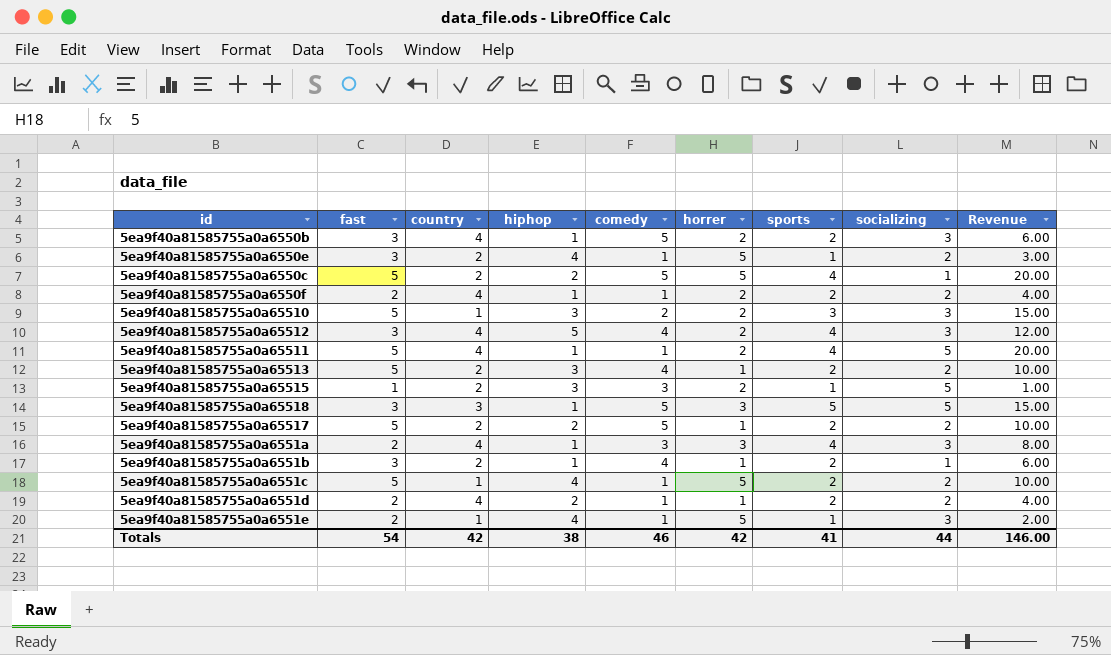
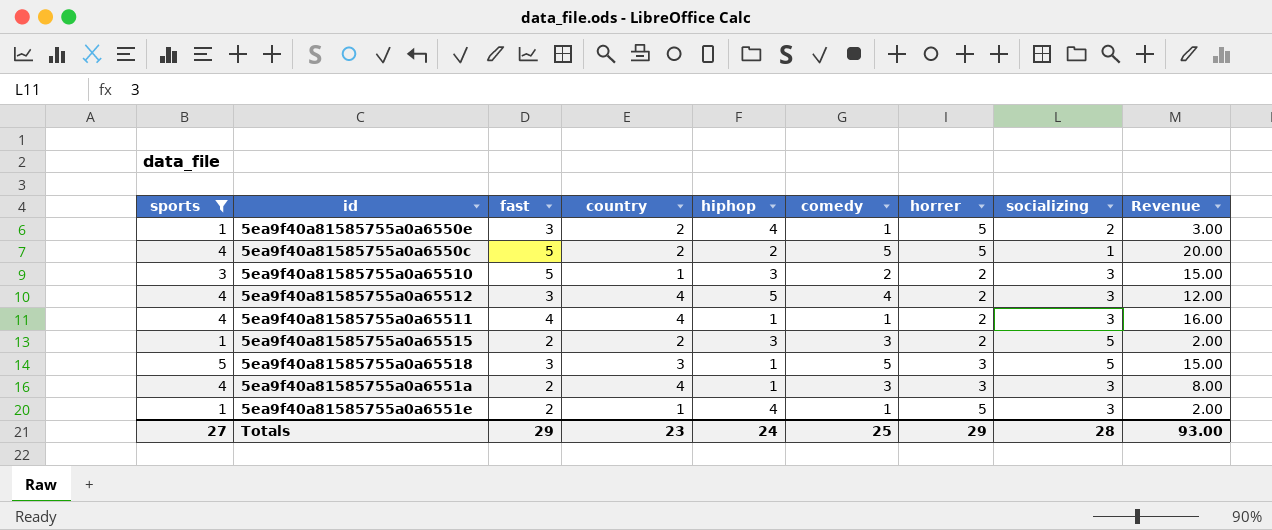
filter: none -> sports != 2
column sports | position: 7 -> 1
5ea9f40a81585755a0a65511 | fast: 5 -> 4
5ea9f40a81585755a0a65511 | socializing: 5 -> 3
5ea9f40a81585755a0a65511 | Revenue: 20.00 -> 16.00
5ea9f40a81585755a0a65515 | fast: 1 -> 2
5ea9f40a81585755a0a65515 | Revenue: 1.00 -> 2.00
Totals | sports: 41 -> 27
Totals | fast: 54 -> 29
Totals | country: 42 -> 23
Totals | hiphop: 38 -> 24
Totals | comedy: 46 -> 25
Totals | horrer: 42 -> 29
Totals | socializing: 44 -> 28
Totals | Revenue: 146.00 -> 93.00

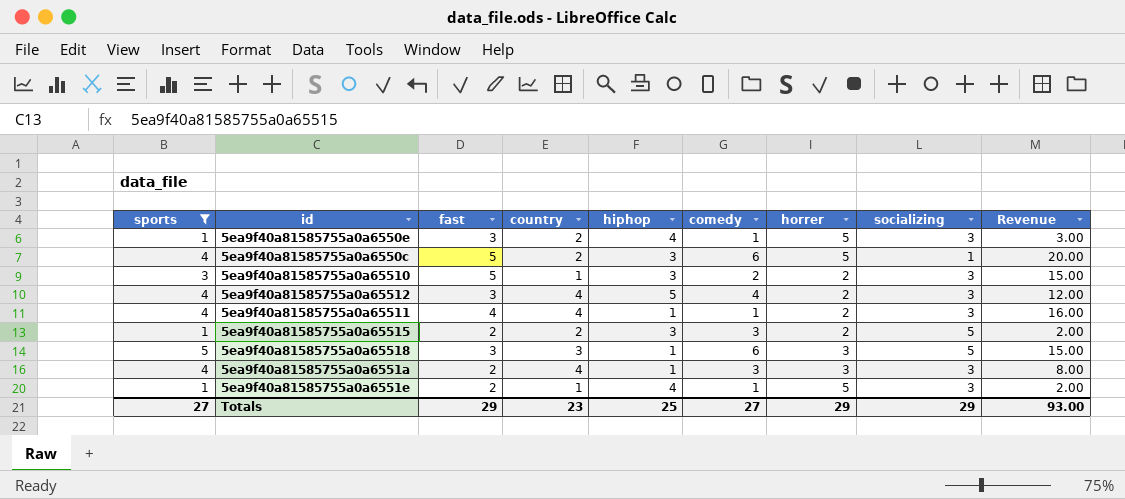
5ea9f40a81585755a0a6550e | socializing: 2 -> 3
5ea9f40a81585755a0a6550c | hiphop: 2 -> 3
5ea9f40a81585755a0a6550c | comedy: 5 -> 6
5ea9f40a81585755a0a65518 | comedy: 5 -> 6
Totals | hiphop: 24 -> 25
Totals | comedy: 25 -> 27
Totals | socializing: 28 -> 29

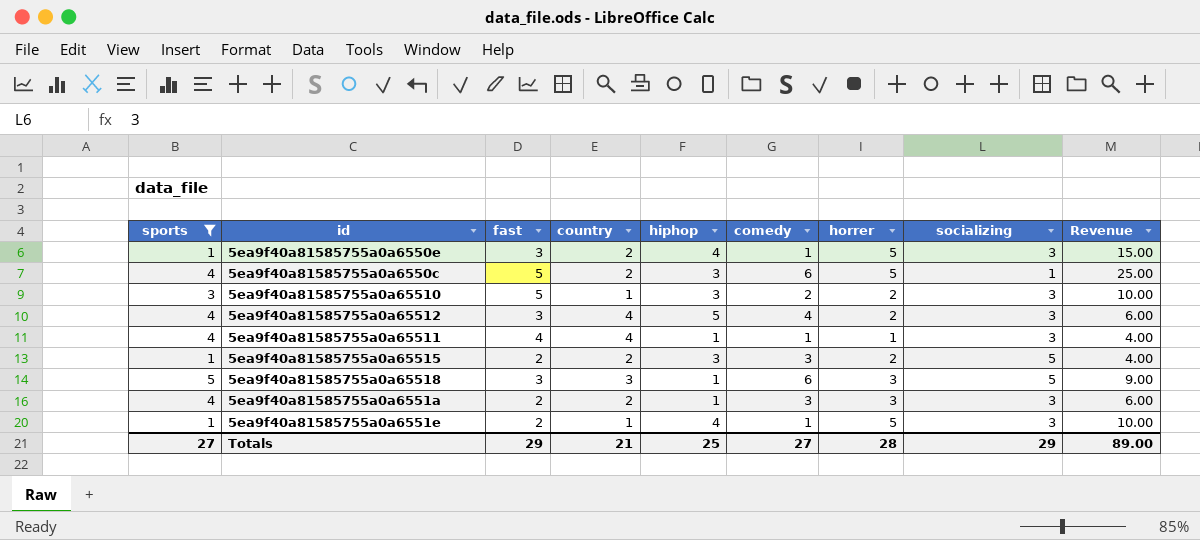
column Revenue | formula: [sports] * [fast] -> [fast] * [horrer]
5ea9f40a81585755a0a65511 | horrer: 2 -> 1
5ea9f40a81585755a0a6551a | country: 4 -> 2
Totals | country: 23 -> 21
Totals | horrer: 29 -> 28
Totals | Revenue: 93.00 -> 89.00

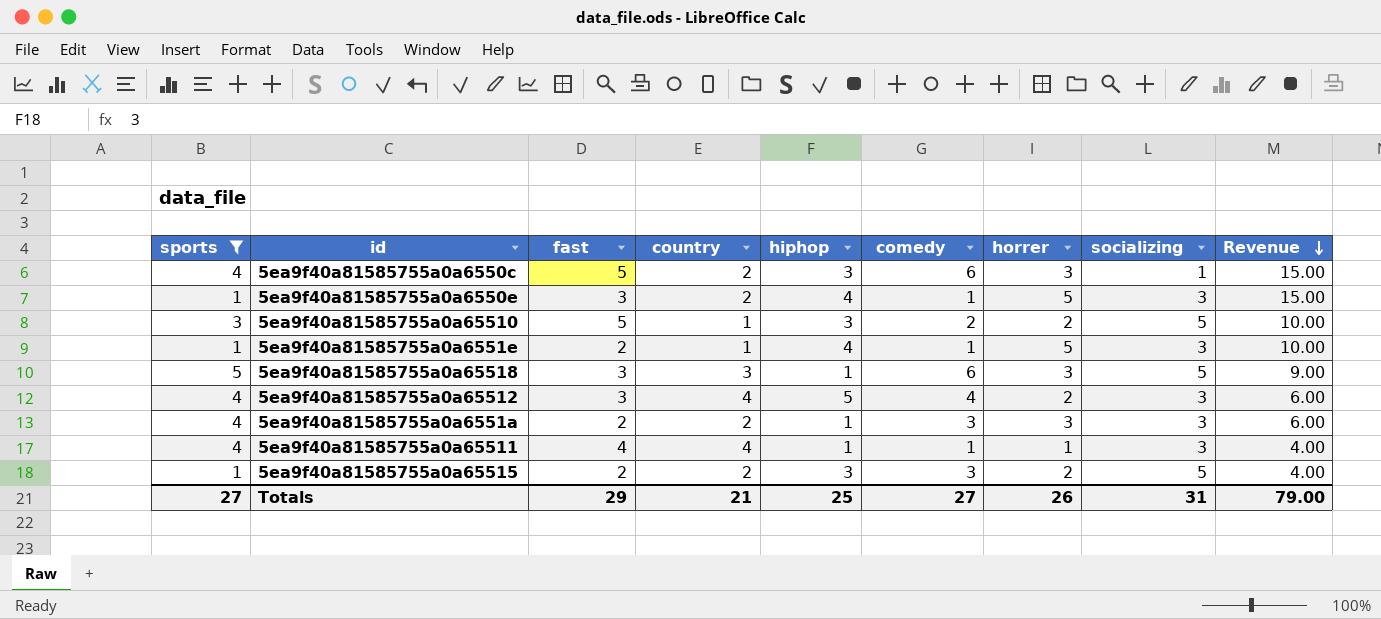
row order: none -> Revenue descending
5ea9f40a81585755a0a6550c | horrer: 5 -> 3
5ea9f40a81585755a0a6550c | Revenue: 25.00 -> 15.00
5ea9f40a81585755a0a65510 | socializing: 3 -> 5
Totals | horrer: 28 -> 26
Totals | socializing: 29 -> 31
Totals | Revenue: 89.00 -> 79.00

